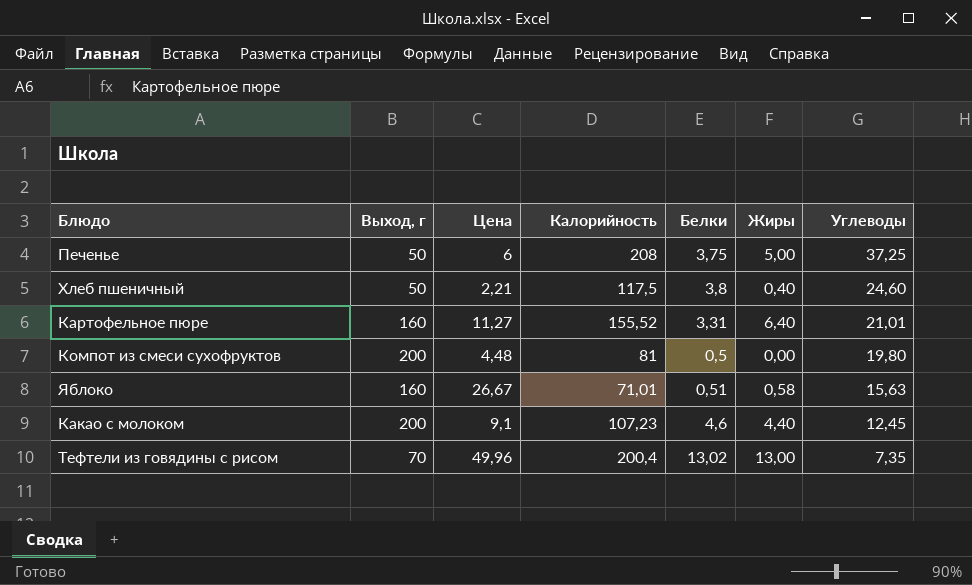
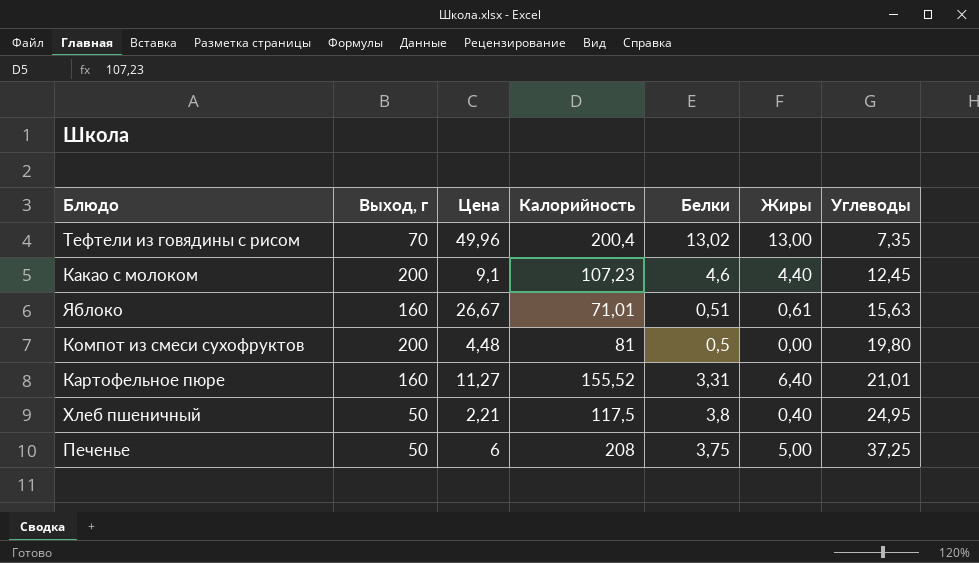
row order: Углеводы descending -> Углеводы ascending
Яблоко | Жиры: 0,58 -> 0,61
Хлеб пшеничный | Углеводы: 24,60 -> 24,95

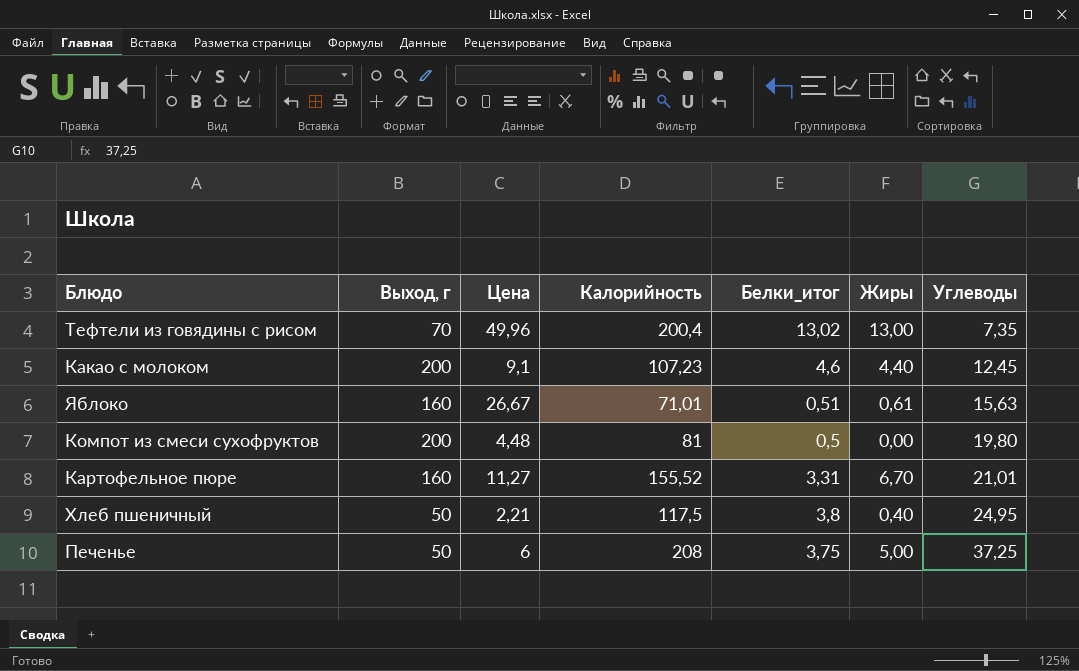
column name: Белки -> Белки_итог
Картофельное пюре | Жиры: 6,40 -> 6,70

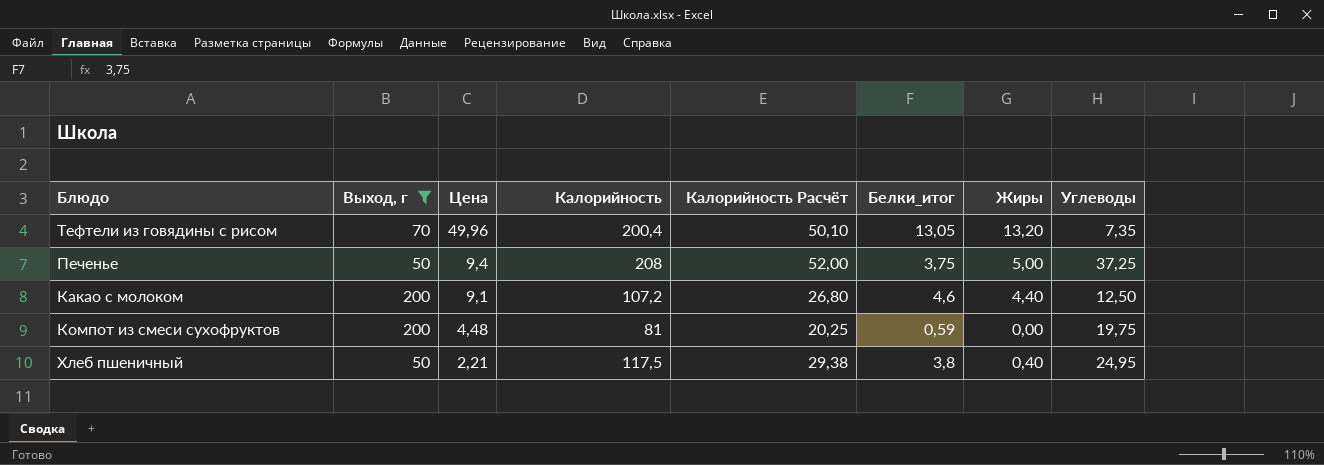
filter: none -> Выход, г != 160
row order: Углеводы ascending -> Цена descending
column Калорийность Расчёт | formula: none -> [Калорийность] * 0,25
Тефтели из говядины с рисом | Белки_итог: 13,02 -> 13,05
Тефтели из говядины с рисом | Жиры: 13,00 -> 13,20
Печенье | Цена: 6 -> 9,4
Какао с молоком | Калорийность: 107,23 -> 107,2
Какао с молоком | Углеводы: 12,45 -> 12,50
Компот из смеси сухофруктов | Белки_итог: 0,5 -> 0,59
Компот из смеси сухофруктов | Углеводы: 19,80 -> 19,75

